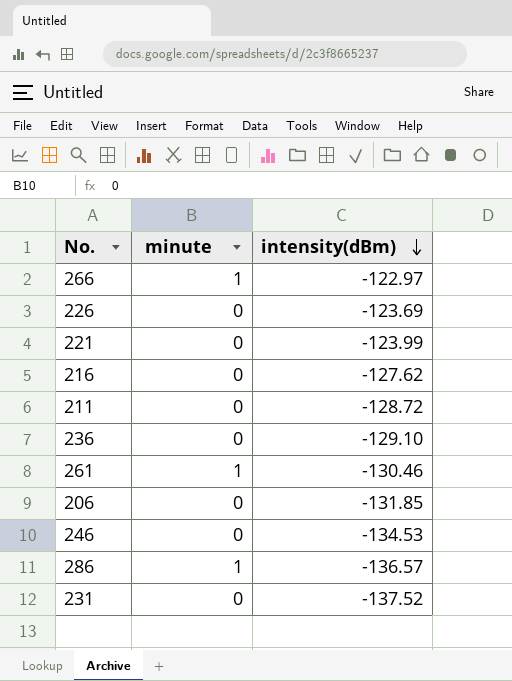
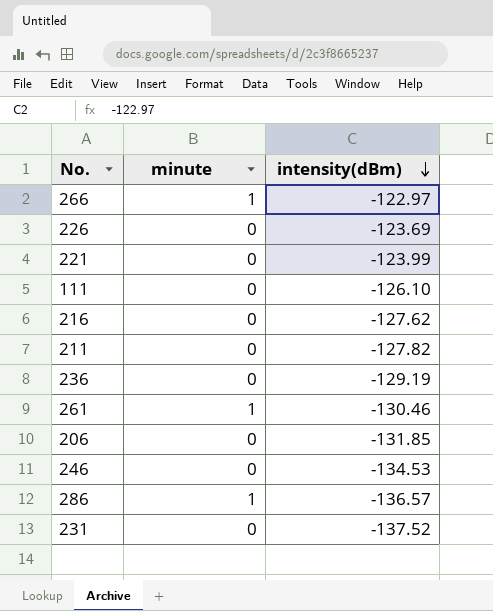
row 111: none -> 0 | -126.10
211 | intensity(dBm): -128.72 -> -127.82
236 | intensity(dBm): -129.10 -> -129.19

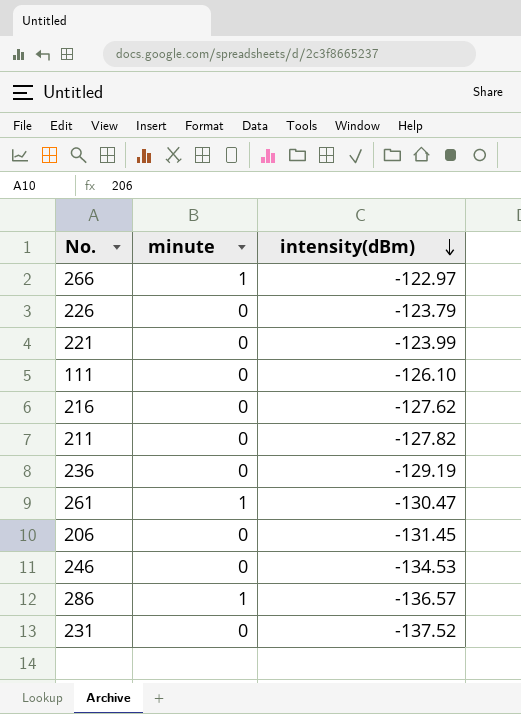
226 | intensity(dBm): -123.69 -> -123.79
261 | intensity(dBm): -130.46 -> -130.47
206 | intensity(dBm): -131.85 -> -131.45

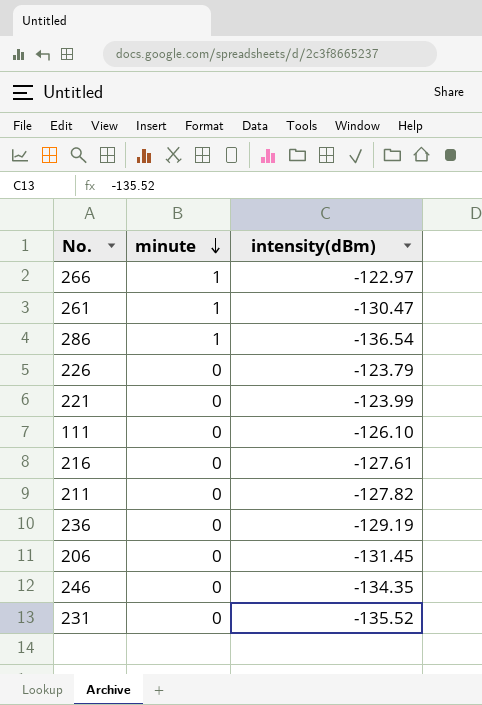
row order: intensity(dBm) descending -> minute descending
286 | intensity(dBm): -136.57 -> -136.54
216 | intensity(dBm): -127.62 -> -127.61
246 | intensity(dBm): -134.53 -> -134.35
231 | intensity(dBm): -137.52 -> -135.52

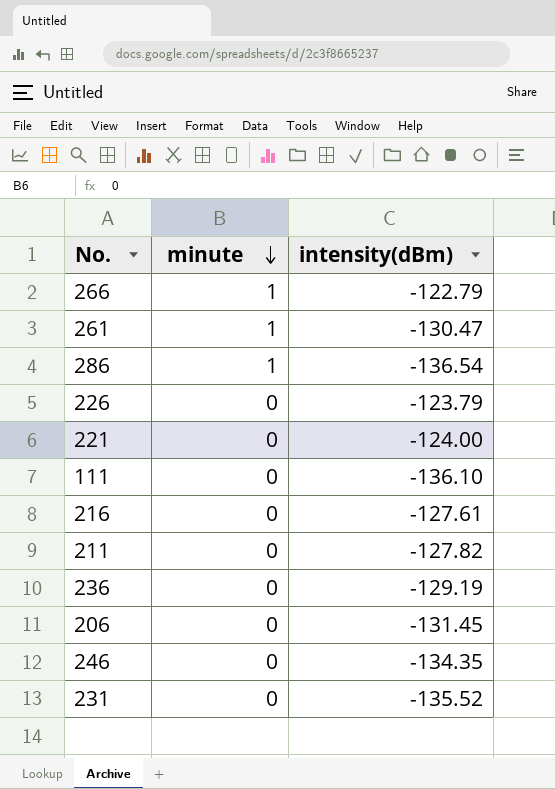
266 | intensity(dBm): -122.97 -> -122.79
221 | intensity(dBm): -123.99 -> -124.00
111 | intensity(dBm): -126.10 -> -136.10

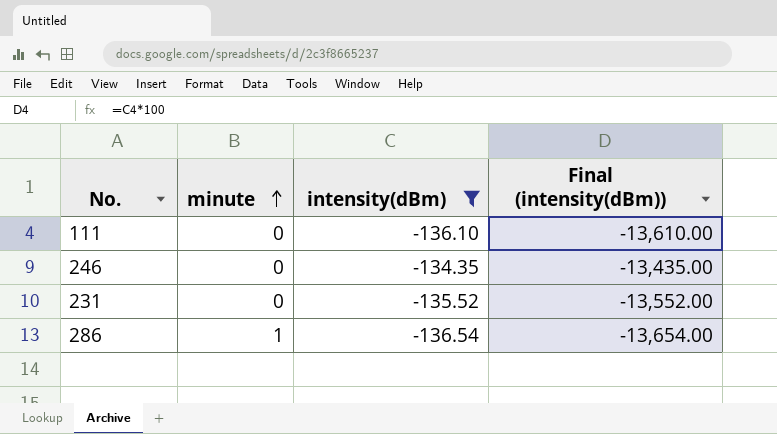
filter: none -> intensity(dBm) <= -134.35
row order: minute descending -> minute ascending
column Final (intensity(dBm)) | formula: none -> [intensity(dBm)] * 100

